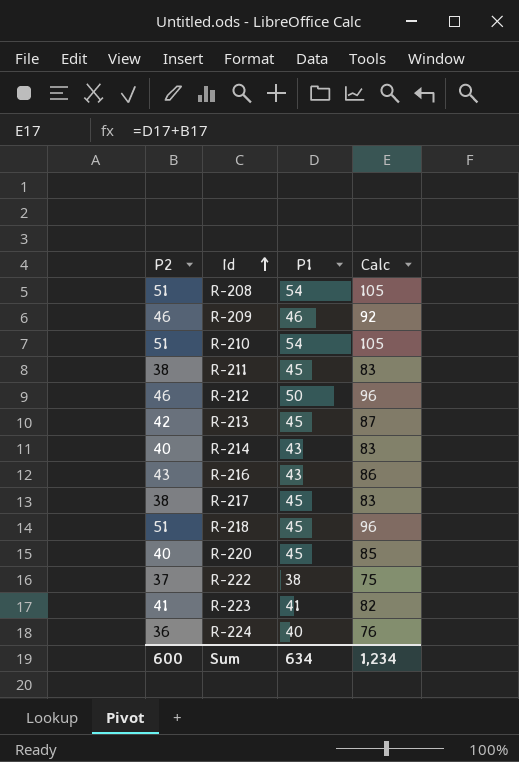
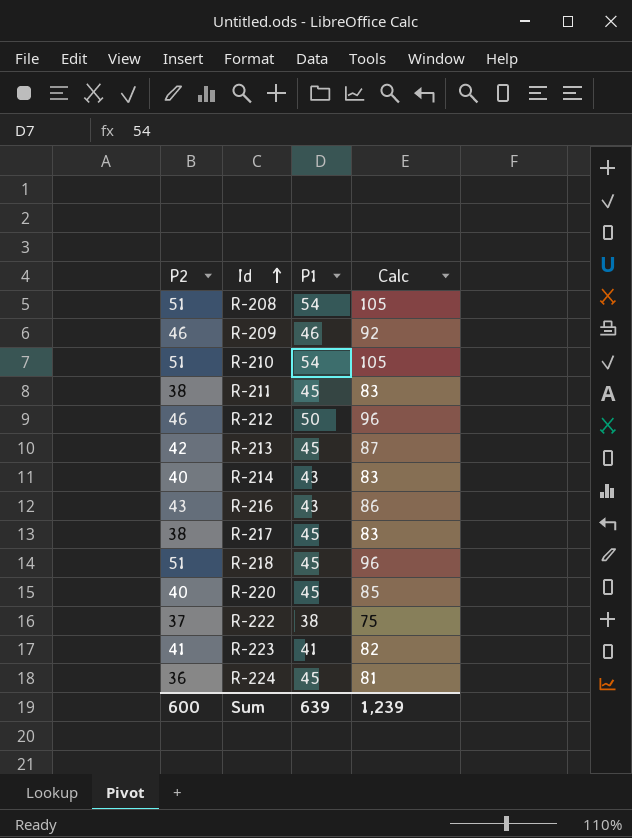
R-224 | P1: 40 -> 45
R-224 | Calc: 76 -> 81
Sum | P1: 634 -> 639
Sum | Calc: 1,234 -> 1,239

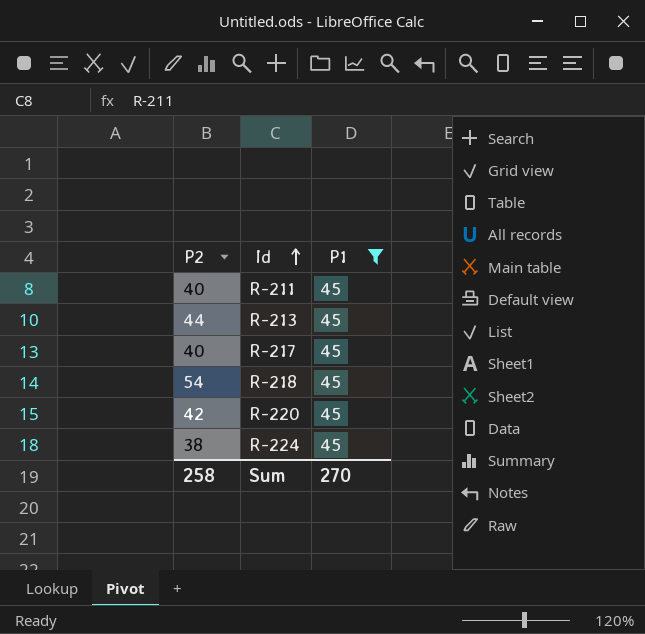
filter: none -> P1 = 45
column Calc | formula: [P2] + [P1] -> none
R-211 | P2: 38 -> 40
R-213 | P2: 42 -> 44
R-217 | P2: 38 -> 40
R-218 | P2: 51 -> 54
R-220 | P2: 40 -> 42
R-224 | P2: 36 -> 38
Sum | P2: 600 -> 258
Sum | P1: 639 -> 270

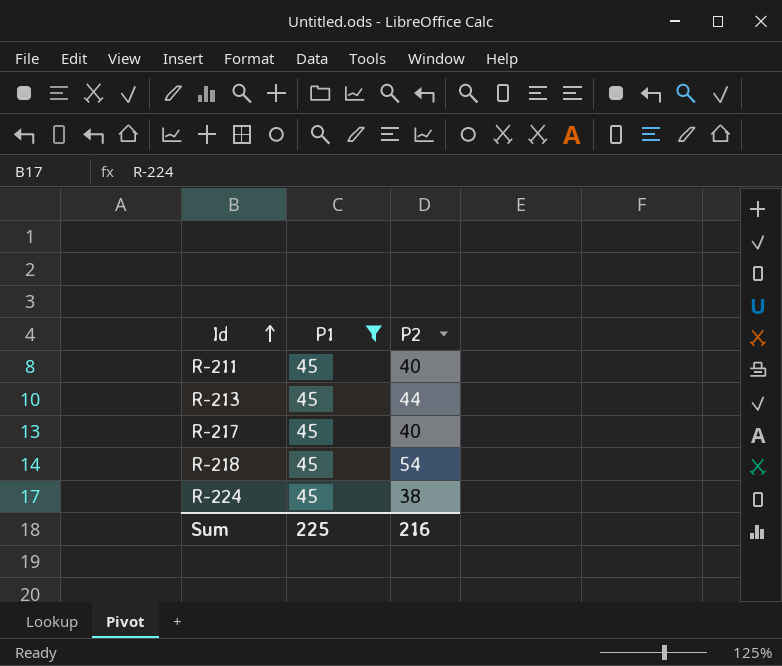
column P2 | position: 1 -> 3
row R-220: 42 | 45 -> none
Sum | P1: 270 -> 225
Sum | P2: 258 -> 216

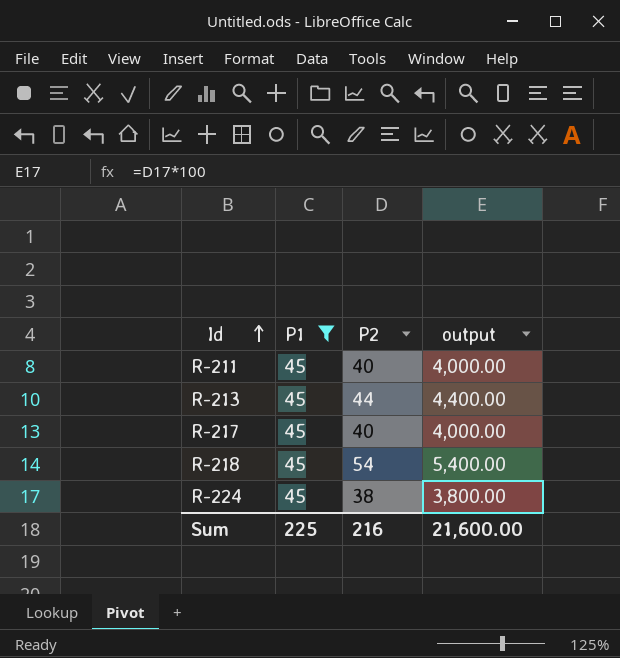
column output | formula: none -> [P2] * 100

